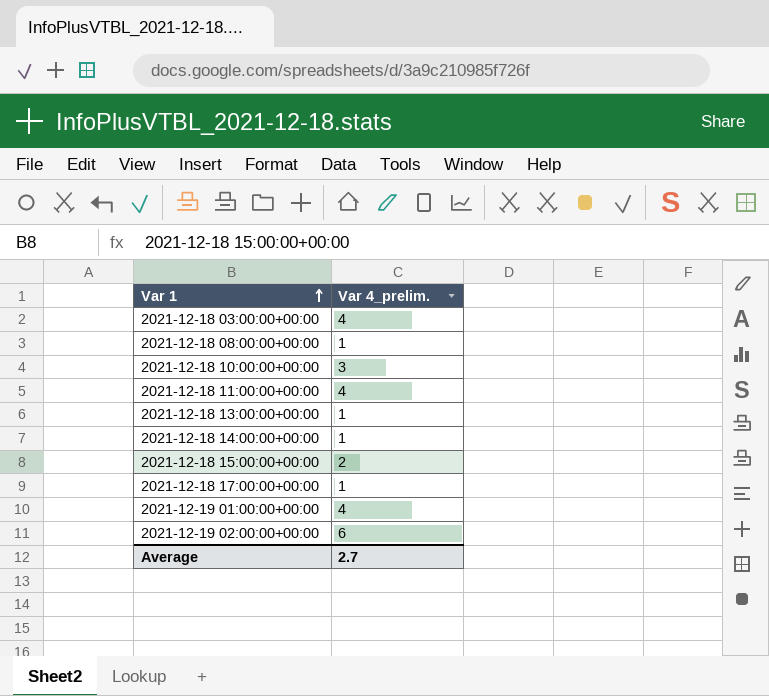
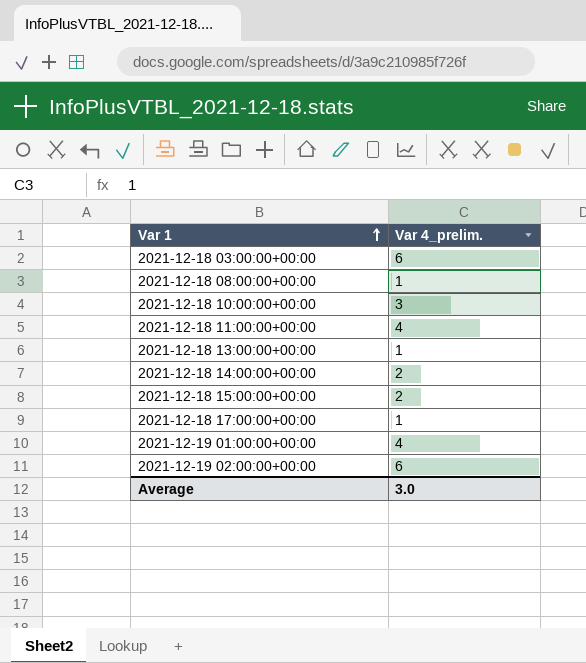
2021-12-18 03:00:00+00:00 | Var 4_prelim.: 4 -> 6
2021-12-18 14:00:00+00:00 | Var 4_prelim.: 1 -> 2
Average | Var 4_prelim.: 2.7 -> 3.0

